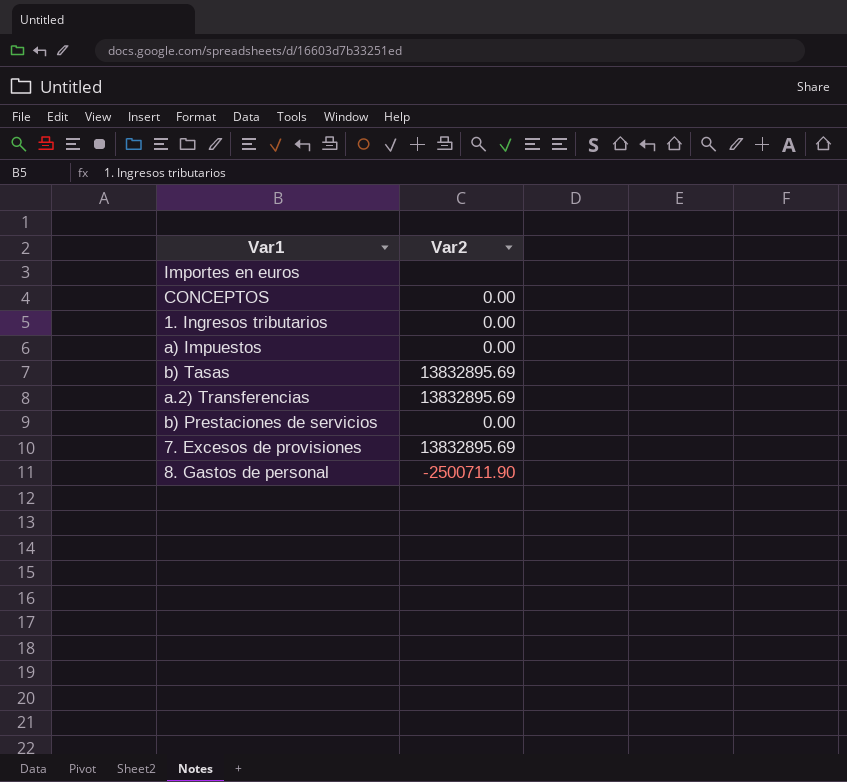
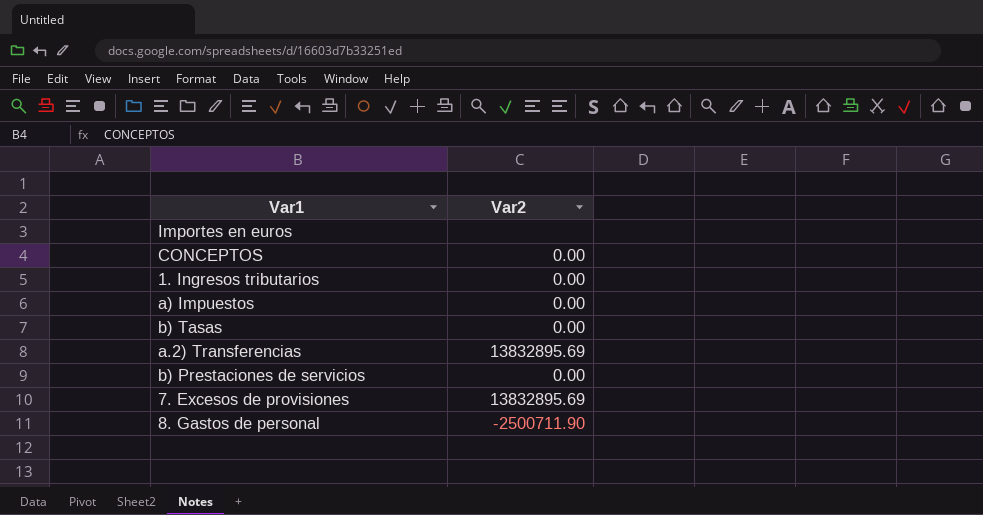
b) Tasas | Var2: 13832895.69 -> 0.00

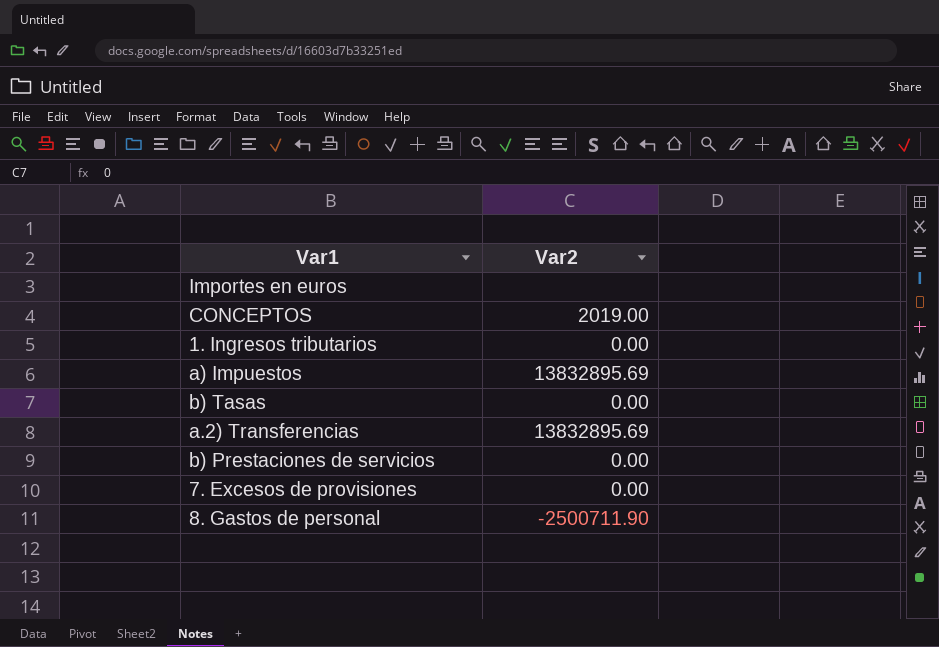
CONCEPTOS | Var2: 0.00 -> 2019.00
a) Impuestos | Var2: 0.00 -> 13832895.69
7. Excesos de provisiones | Var2: 13832895.69 -> 0.00

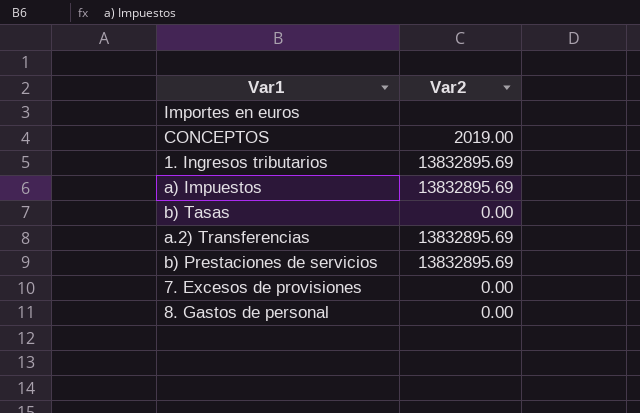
1. Ingresos tributarios | Var2: 0.00 -> 13832895.69
b) Prestaciones de servicios | Var2: 0.00 -> 13832895.69
8. Gastos de personal | Var2: -2500711.90 -> 0.00

